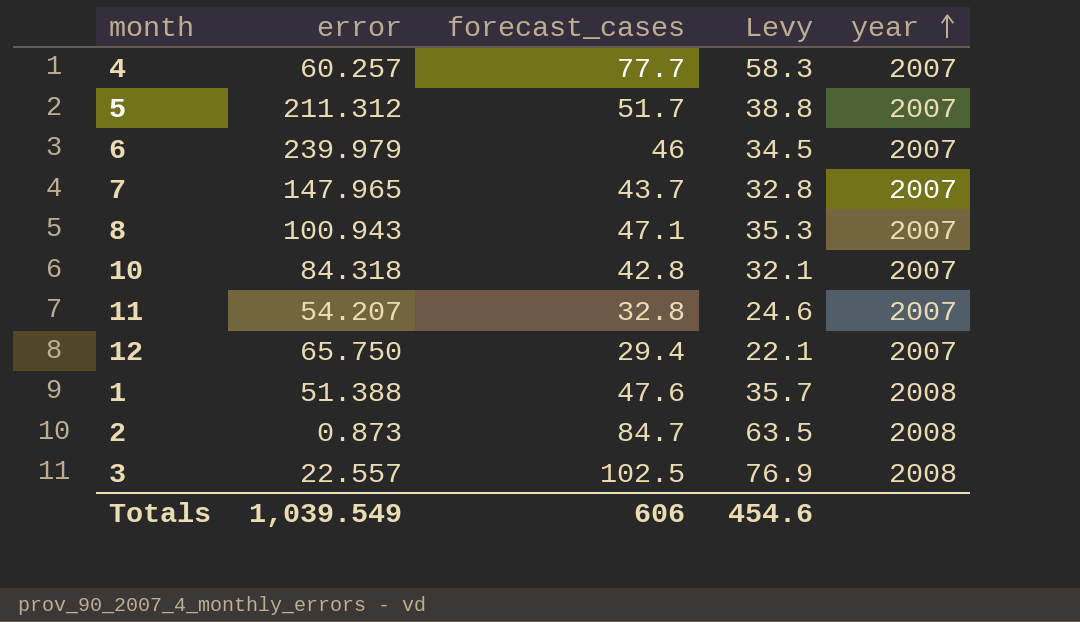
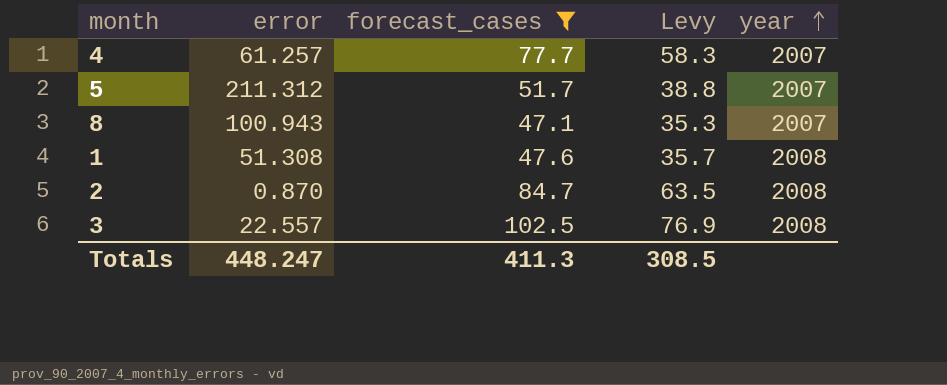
filter: none -> forecast_cases >= 47.1
4 | error: 60.257 -> 61.257
1 | error: 51.388 -> 51.308
2 | error: 0.873 -> 0.870
Totals | error: 1,039.549 -> 448.247
Totals | forecast_cases: 606 -> 411.3
Totals | Levy: 454.6 -> 308.5

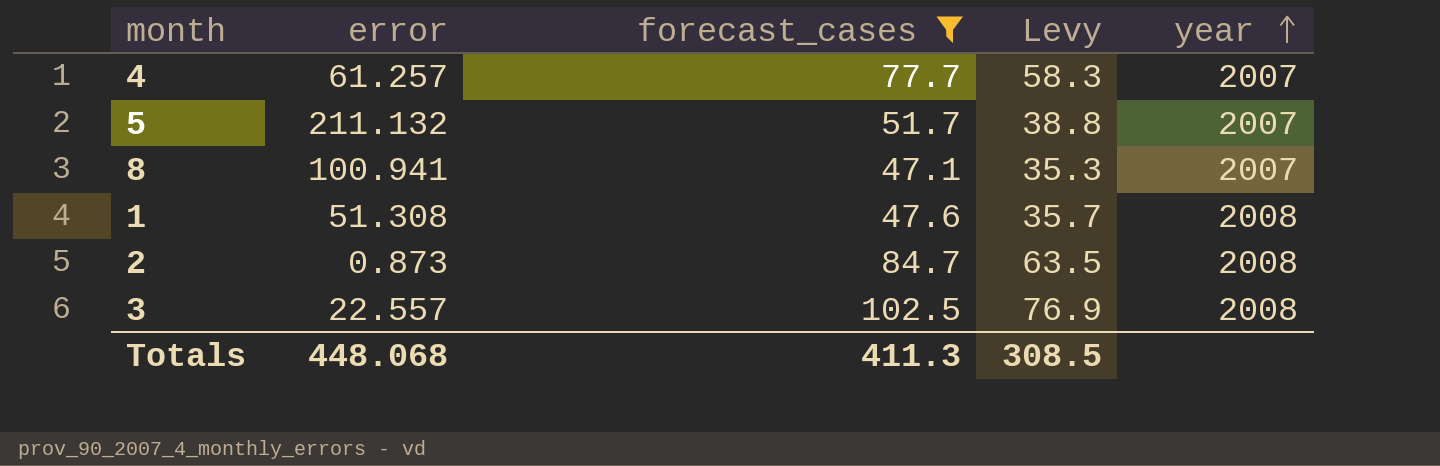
5 | error: 211.312 -> 211.132
8 | error: 100.943 -> 100.941
2 | error: 0.870 -> 0.873
Totals | error: 448.247 -> 448.068

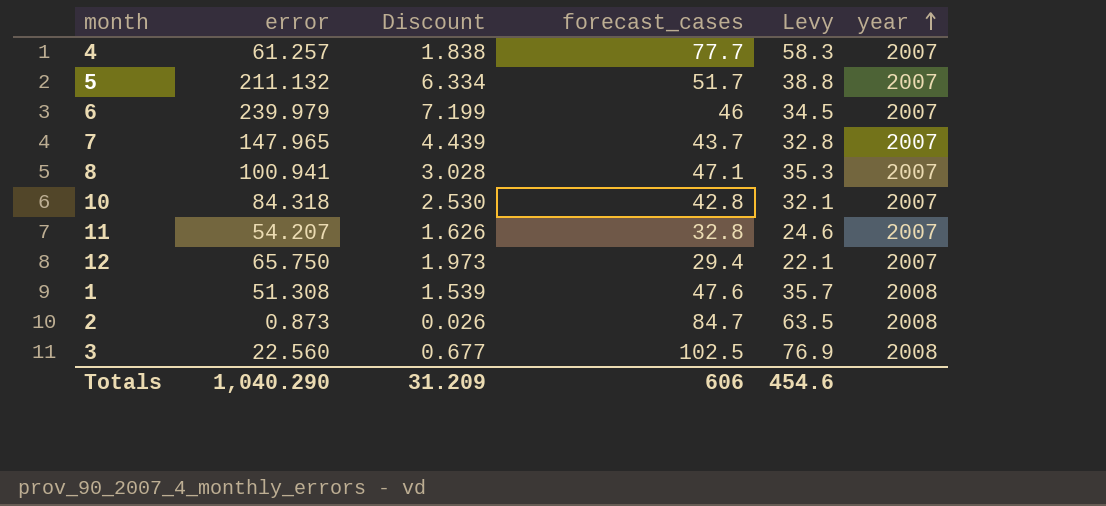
filter: forecast_cases >= 47.1 -> none
column Discount | formula: none -> [error] * 0.03
3 | error: 22.557 -> 22.560
Totals | error: 448.068 -> 1,040.290
Totals | forecast_cases: 411.3 -> 606
Totals | Levy: 308.5 -> 454.6

